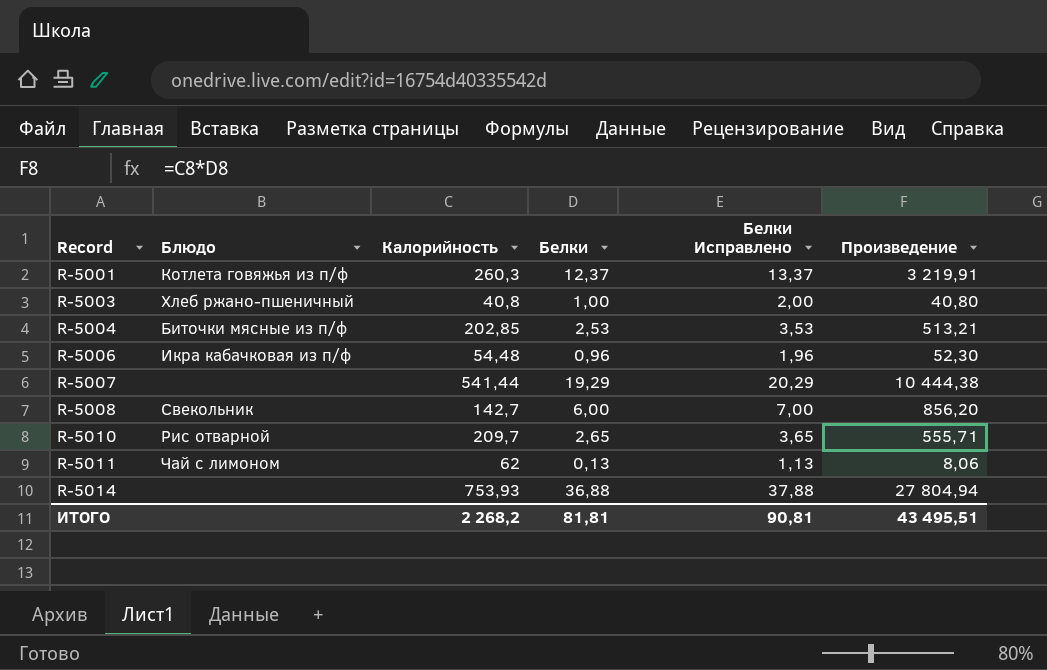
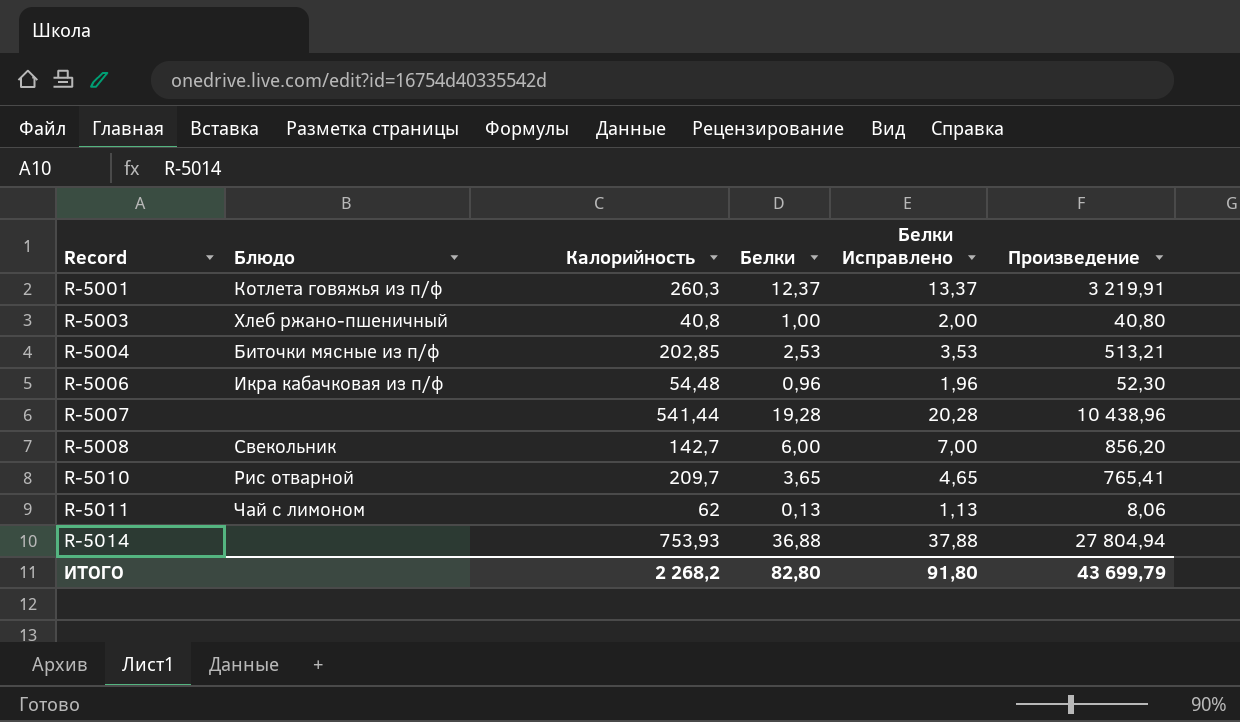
R-5007 | Белки: 19,29 -> 19,28
R-5007 | Белки Исправлено: 20,29 -> 20,28
R-5007 | Произведение: 10 444,38 -> 10 438,96
R-5010 | Белки: 2,65 -> 3,65
R-5010 | Белки Исправлено: 3,65 -> 4,65
R-5010 | Произведение: 555,71 -> 765,41
ИТОГО | Белки: 81,81 -> 82,80
ИТОГО | Белки Исправлено: 90,81 -> 91,80
ИТОГО | Произведение: 43 495,51 -> 43 699,79

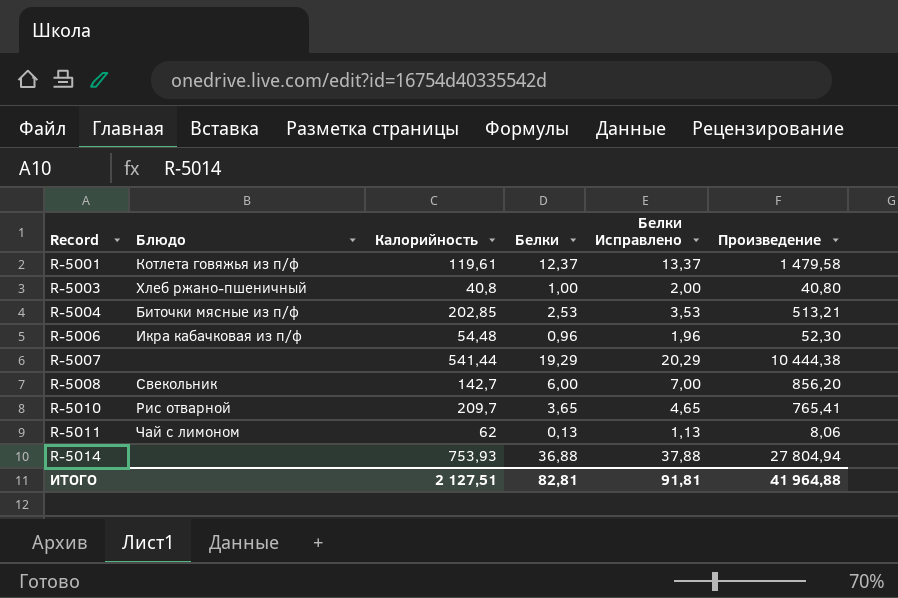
R-5001 | Калорийность: 260,3 -> 119,61
R-5001 | Произведение: 3 219,91 -> 1 479,58
R-5007 | Белки: 19,28 -> 19,29
R-5007 | Белки Исправлено: 20,28 -> 20,29
R-5007 | Произведение: 10 438,96 -> 10 444,38
ИТОГО | Калорийность: 2 268,2 -> 2 127,51
ИТОГО | Белки: 82,80 -> 82,81
ИТОГО | Белки Исправлено: 91,80 -> 91,81
ИТОГО | Произведение: 43 699,79 -> 41 964,88

